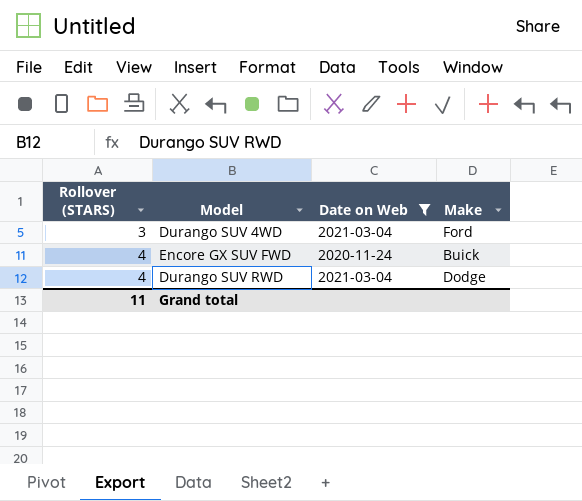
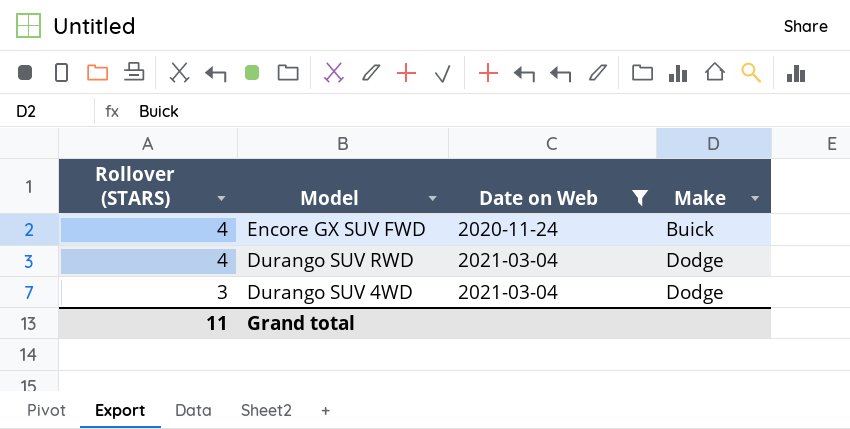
row order: Rollover (STARS) ascending -> Rollover (STARS) descending
Durango SUV 4WD | Make: Ford -> Dodge

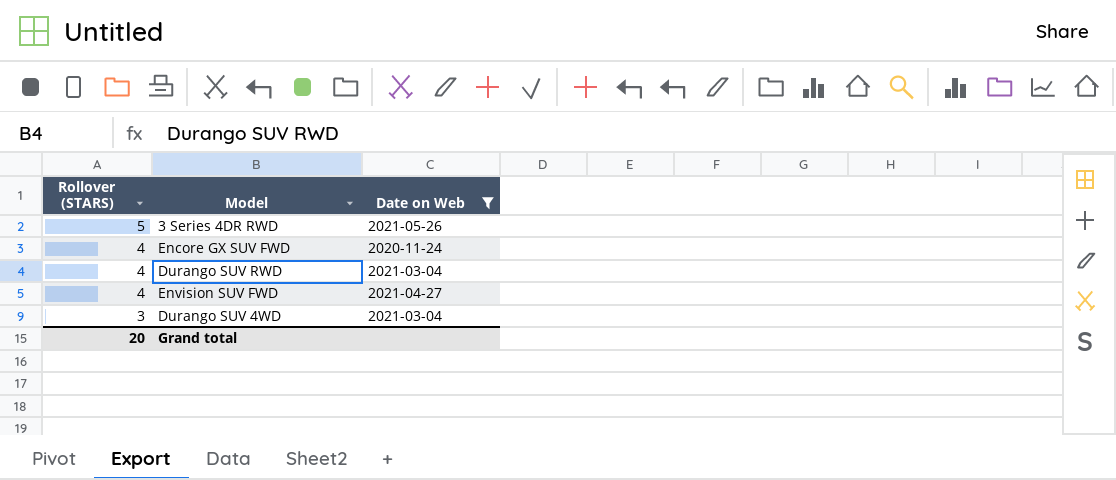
column Make | position: 4 -> none
row 3 Series 4DR RWD: none -> 5 | 2021-05-26
row Envision SUV FWD: none -> 4 | 2021-04-27
Grand total | Rollover (STARS): 11 -> 20

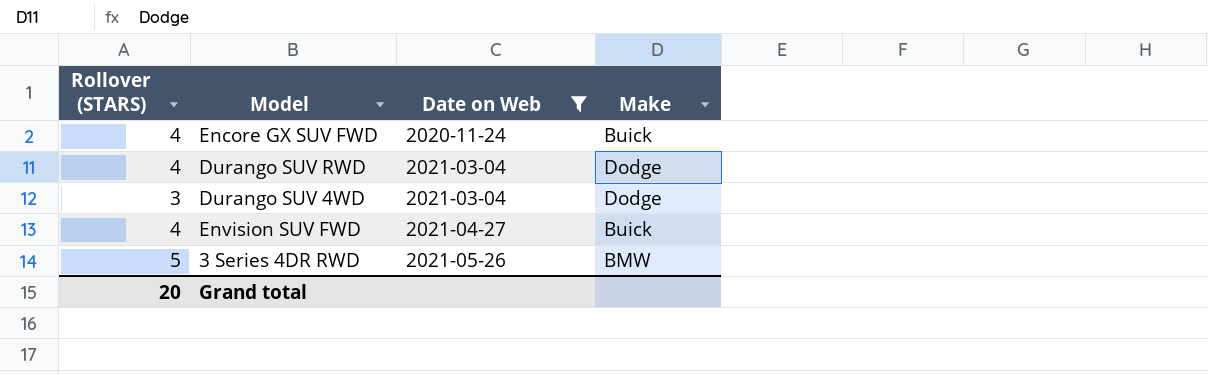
row order: Rollover (STARS) descending -> Date on Web ascending
column Make | position: none -> 4

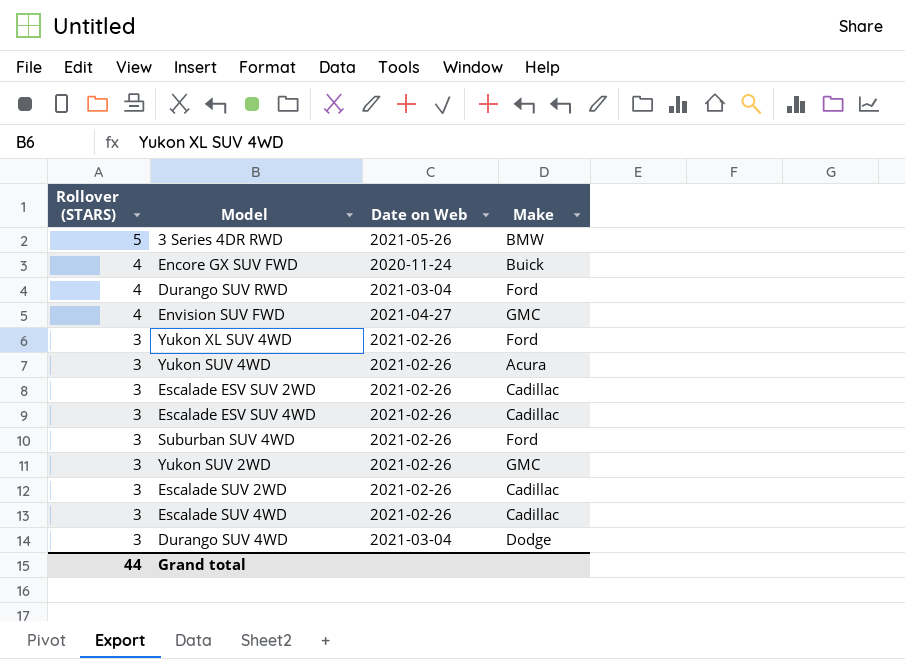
filter: Date on Web != 2021-02-26 -> none
row order: Date on Web ascending -> Rollover (STARS) descending
Durango SUV RWD | Make: Dodge -> Ford
Envision SUV FWD | Make: Buick -> GMC
Grand total | Rollover (STARS): 20 -> 44

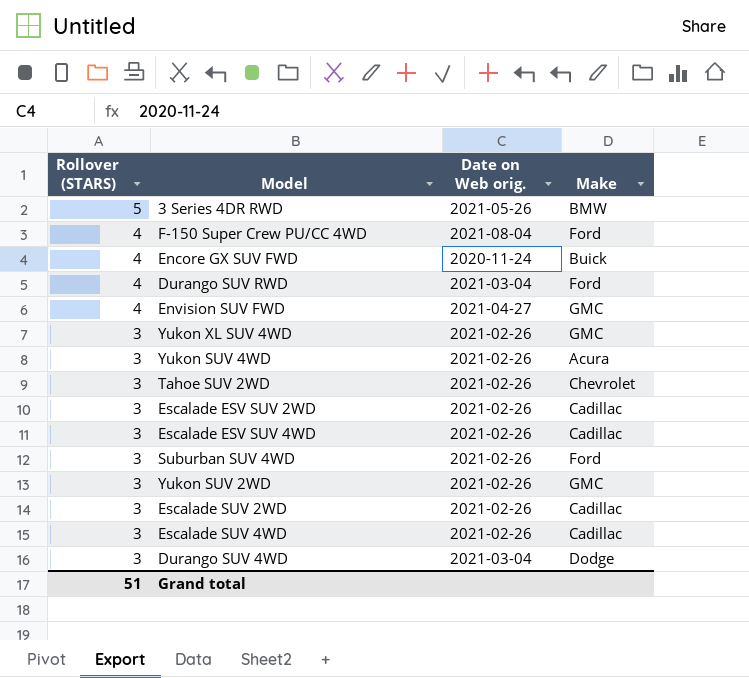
column name: Date on Web -> Date on Web orig.
row F-150 Super Crew PU/CC 4WD: none -> 4 | 2021-08-04 | Ford
Yukon XL SUV 4WD | Make: Ford -> GMC
row Tahoe SUV 2WD: none -> 3 | 2021-02-26 | Chevrolet
Grand total | Rollover (STARS): 44 -> 51

